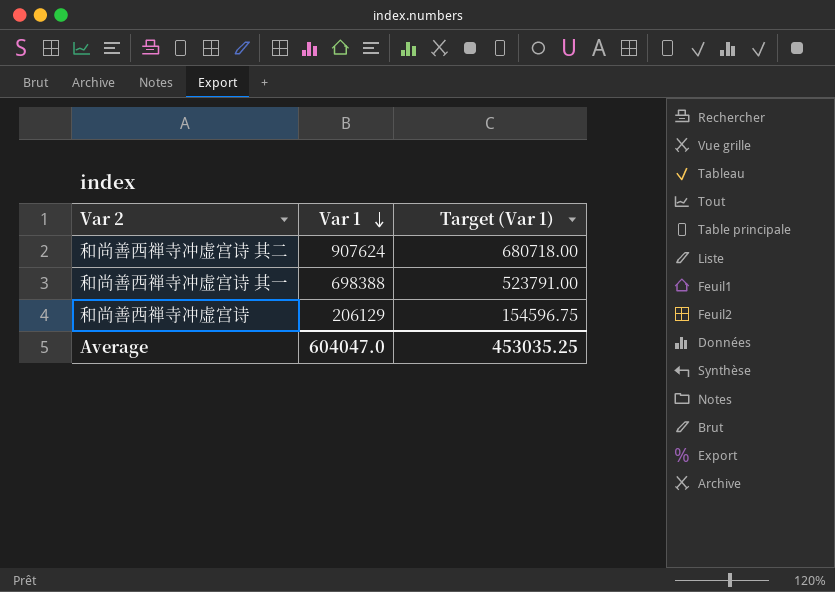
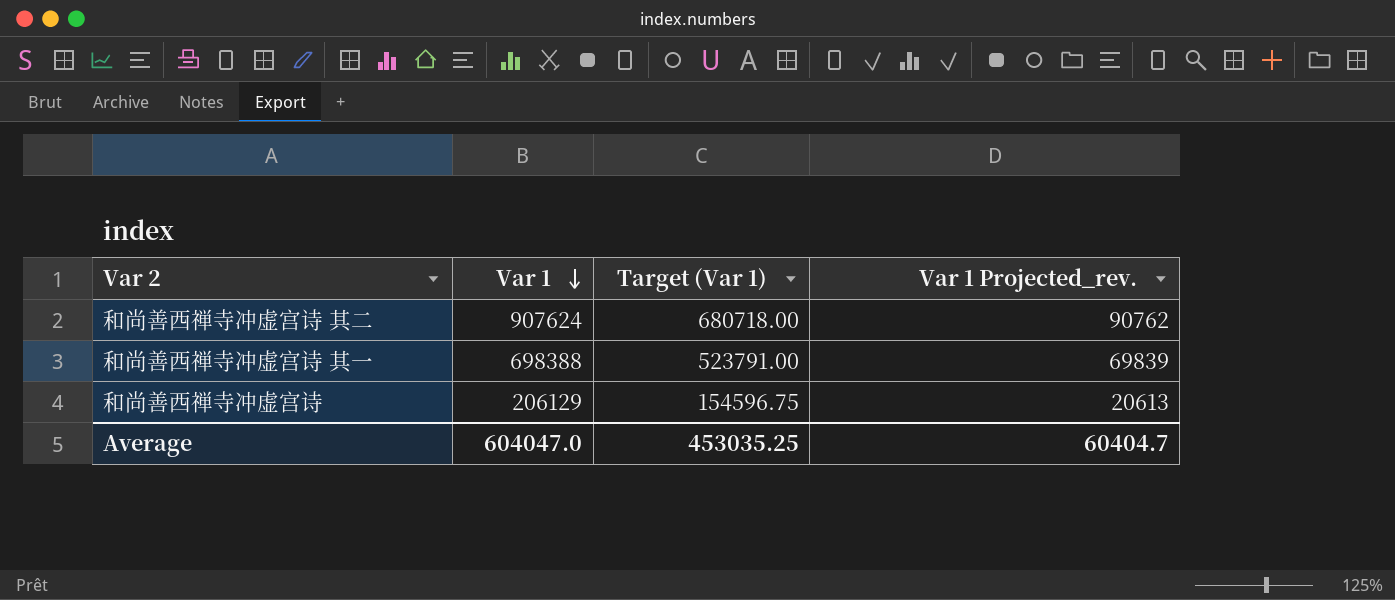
column Var 1 Projected_rev. | formula: none -> [Var 1] * 0.1

